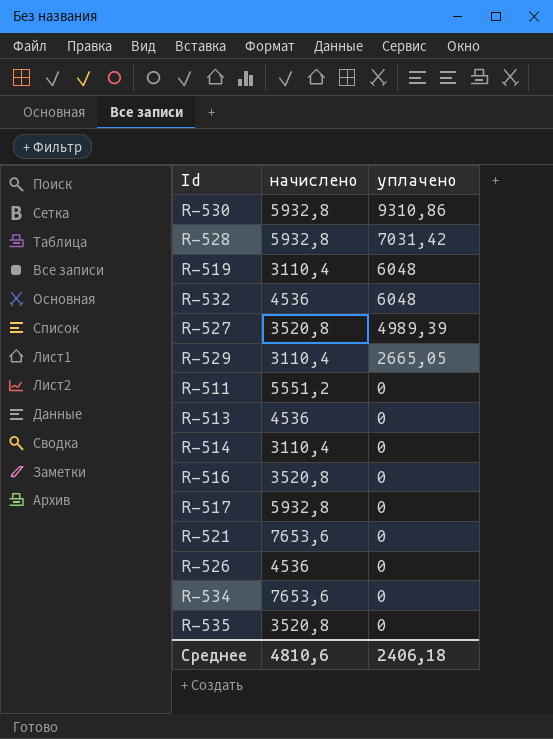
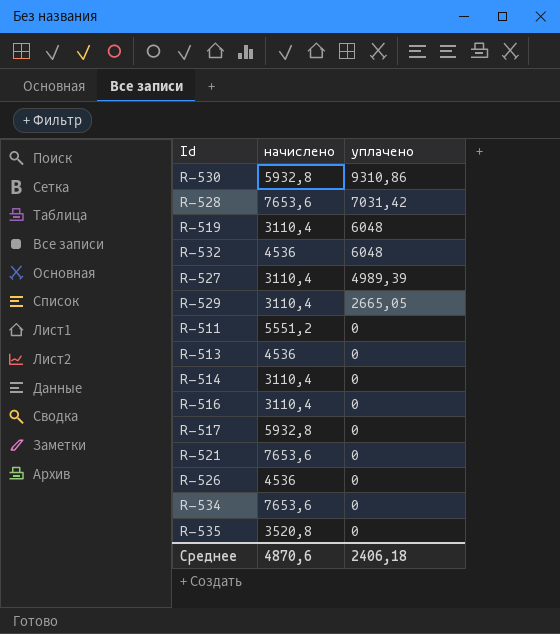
R-528 | начислено: 5932,8 -> 7653,6
R-527 | начислено: 3520,8 -> 3110,4
R-516 | начислено: 3520,8 -> 3110,4
Среднее | начислено: 4810,6 -> 4870,6

